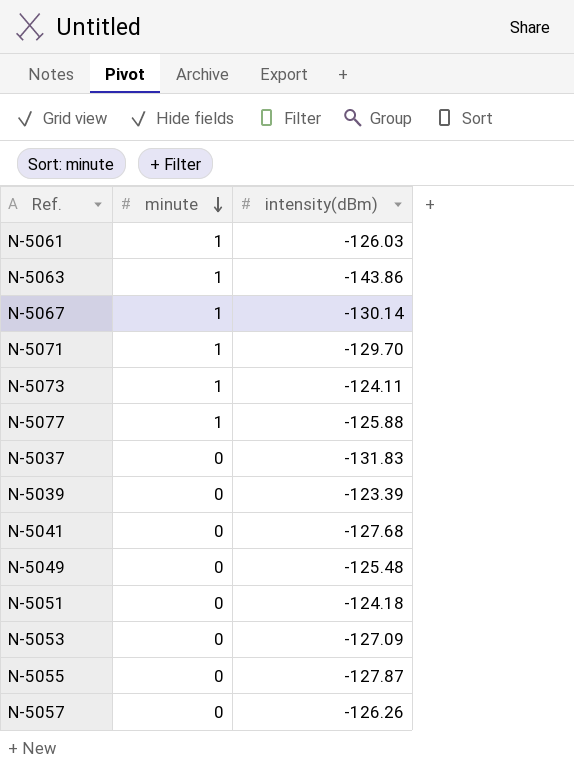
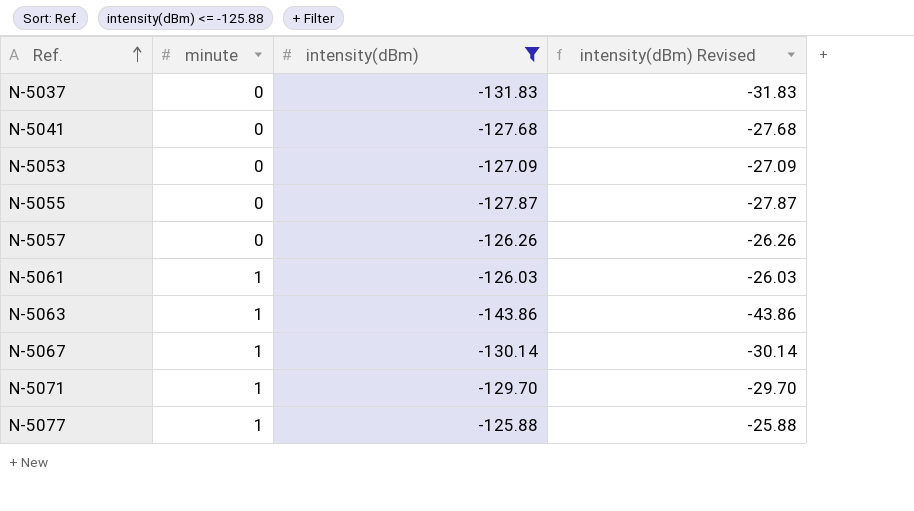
filter: none -> intensity(dBm) <= -125.88
row order: minute descending -> Ref. ascending
column intensity(dBm) Revised | formula: none -> [intensity(dBm)] + 100

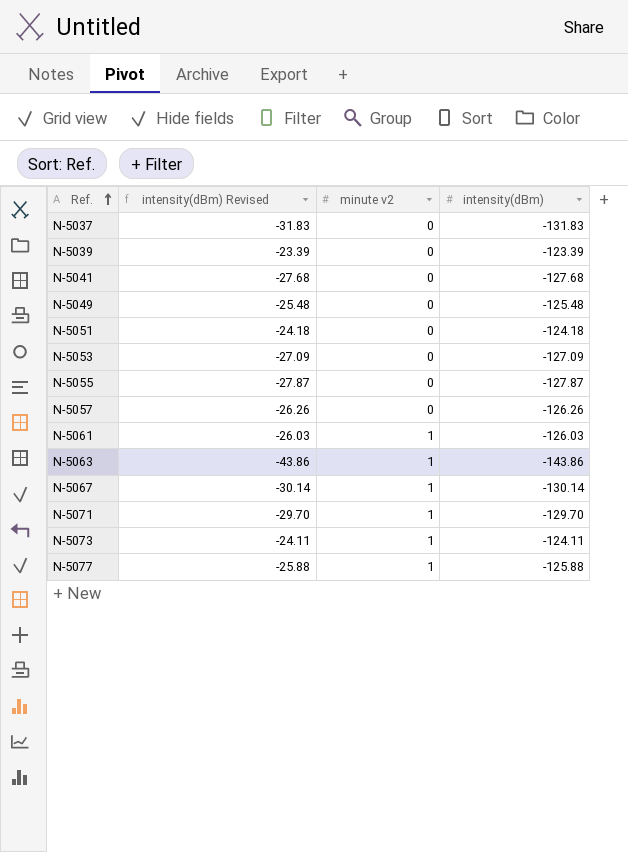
filter: intensity(dBm) <= -125.88 -> none
column intensity(dBm) Revised | position: 4 -> 2
column name: minute -> minute v2

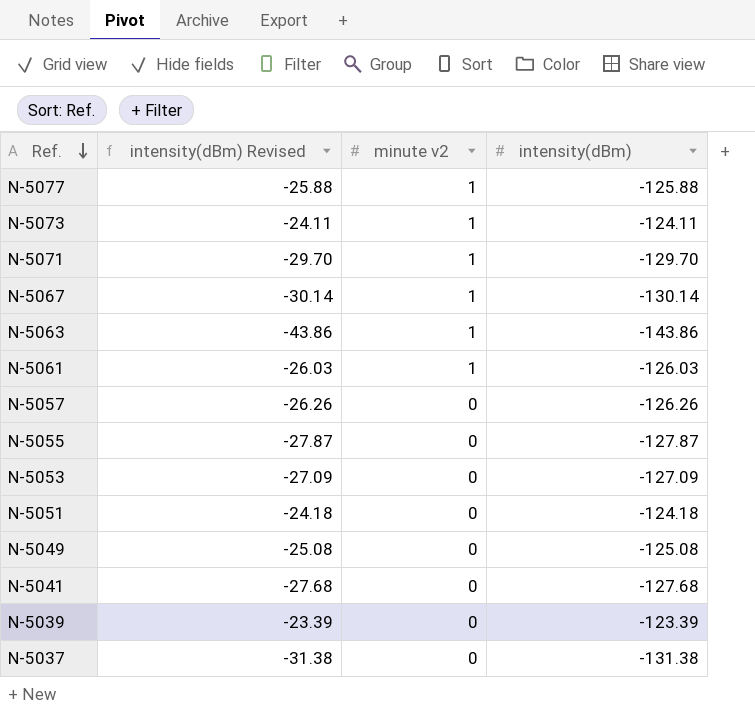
row order: Ref. ascending -> Ref. descending
N-5049 | intensity(dBm) Revised: -25.48 -> -25.08
N-5049 | intensity(dBm): -125.48 -> -125.08
N-5037 | intensity(dBm) Revised: -31.83 -> -31.38
N-5037 | intensity(dBm): -131.83 -> -131.38

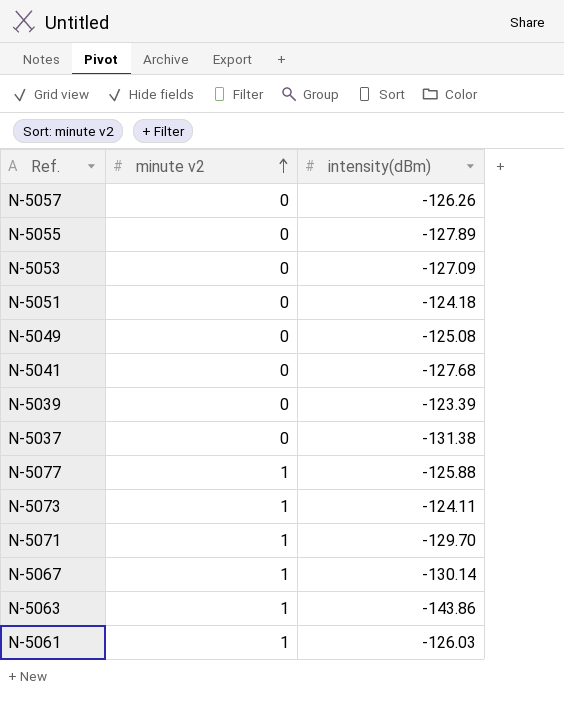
row order: Ref. descending -> minute v2 ascending
column intensity(dBm) Revised | formula: [intensity(dBm)] + 100 -> none
N-5055 | intensity(dBm): -127.87 -> -127.89

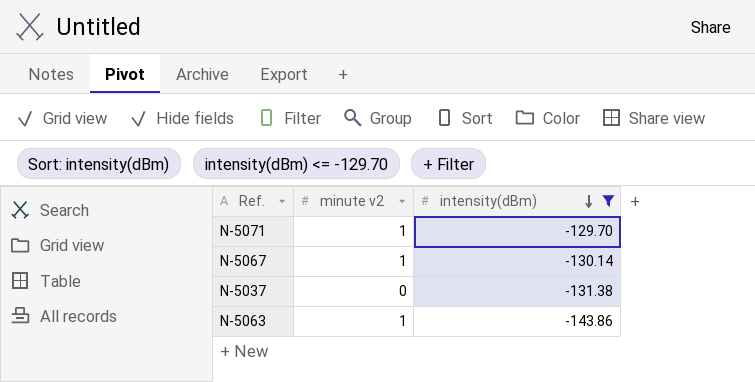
filter: none -> intensity(dBm) <= -129.70
row order: minute v2 ascending -> intensity(dBm) descending

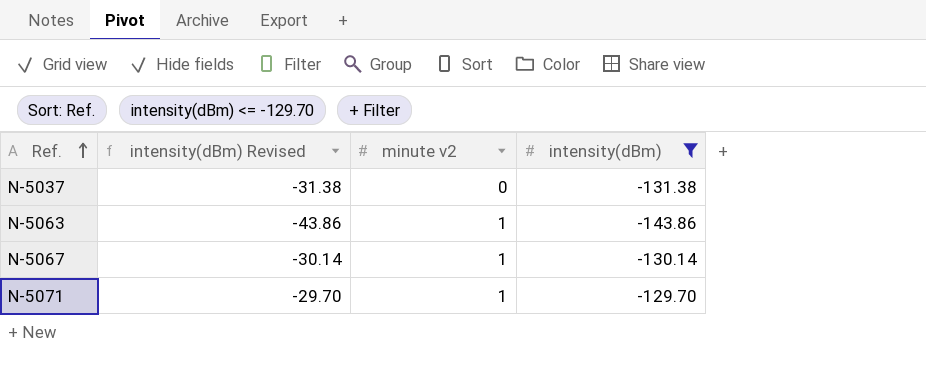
row order: intensity(dBm) descending -> Ref. ascending
column intensity(dBm) Revised | formula: none -> [intensity(dBm)] + 100

